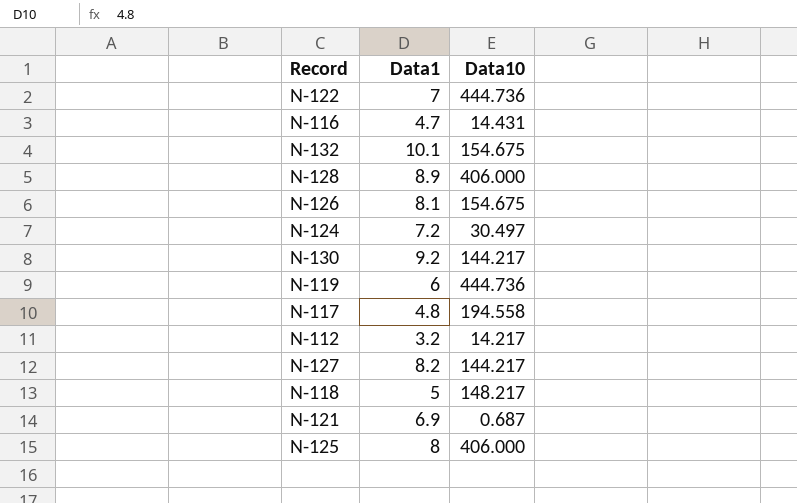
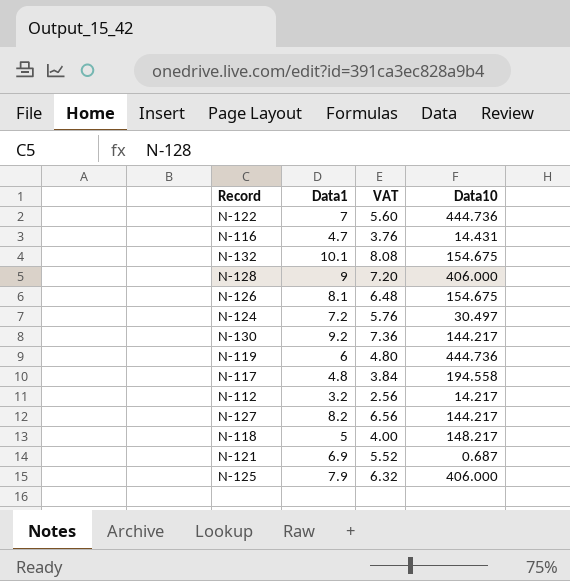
column VAT | formula: none -> [Data1] * 0.8
N-128 | Data1: 8.9 -> 9
N-125 | Data1: 8 -> 7.9

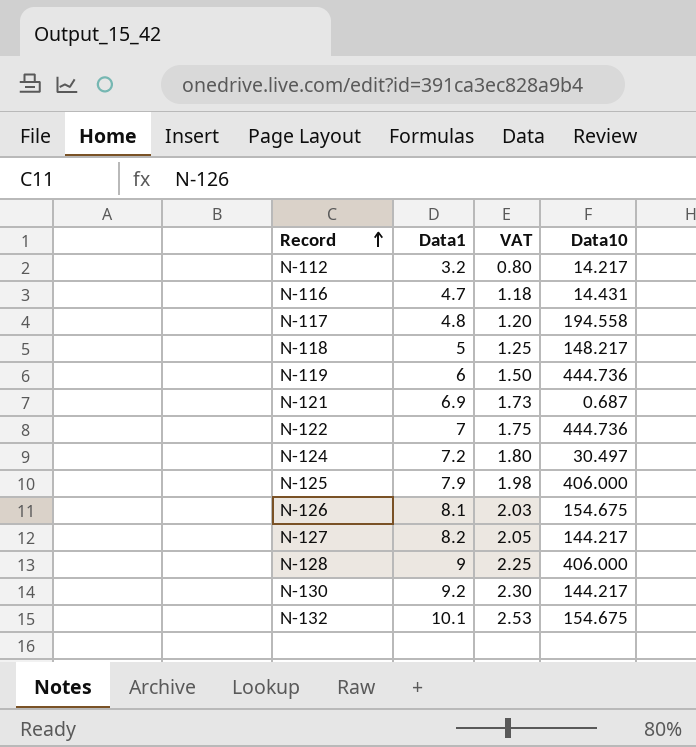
row order: none -> Record ascending
column VAT | formula: [Data1] * 0.8 -> [Data1] * 0.25

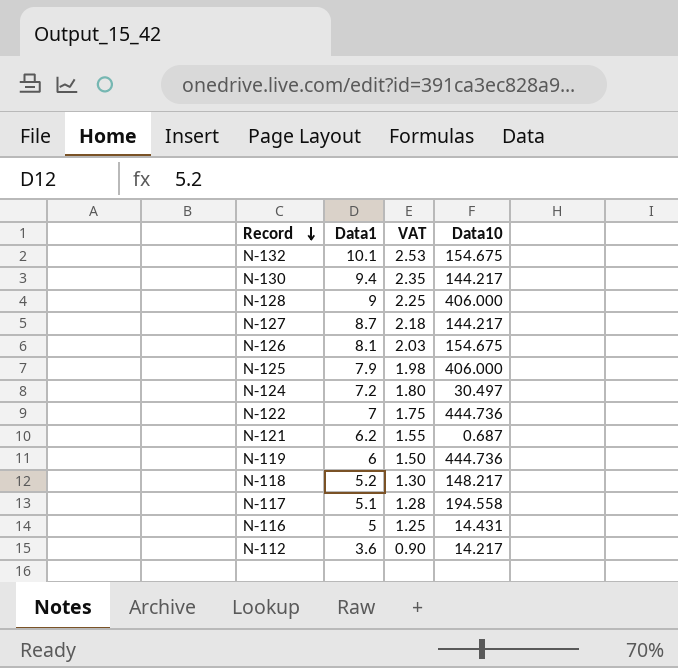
row order: Record ascending -> Record descending
N-130 | Data1: 9.2 -> 9.4
N-130 | VAT: 2.30 -> 2.35
N-127 | Data1: 8.2 -> 8.7
N-127 | VAT: 2.05 -> 2.18
N-121 | Data1: 6.9 -> 6.2
N-121 | VAT: 1.73 -> 1.55
N-118 | Data1: 5 -> 5.2
N-118 | VAT: 1.25 -> 1.30
N-117 | Data1: 4.8 -> 5.1
N-117 | VAT: 1.20 -> 1.28
N-116 | Data1: 4.7 -> 5
N-116 | VAT: 1.18 -> 1.25
N-112 | Data1: 3.2 -> 3.6
N-112 | VAT: 0.80 -> 0.90

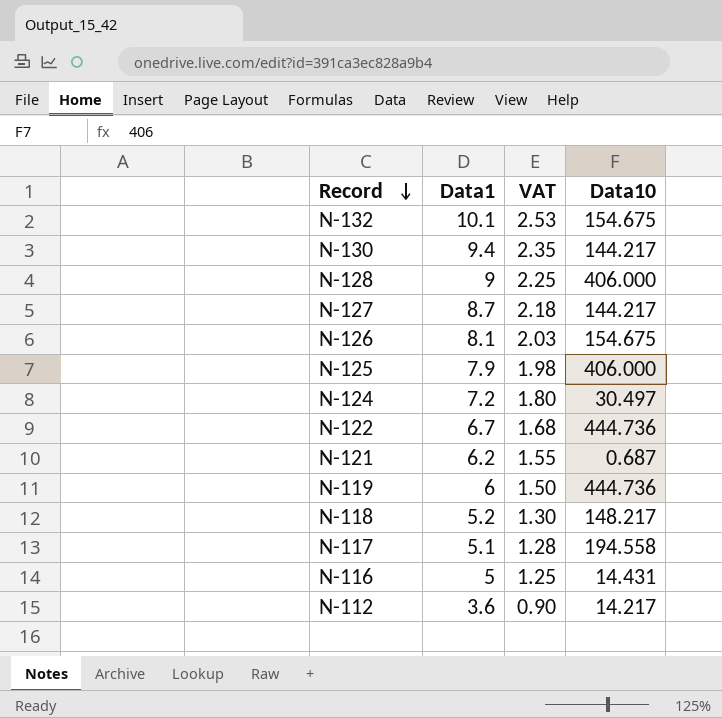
N-122 | Data1: 7 -> 6.7
N-122 | VAT: 1.75 -> 1.68

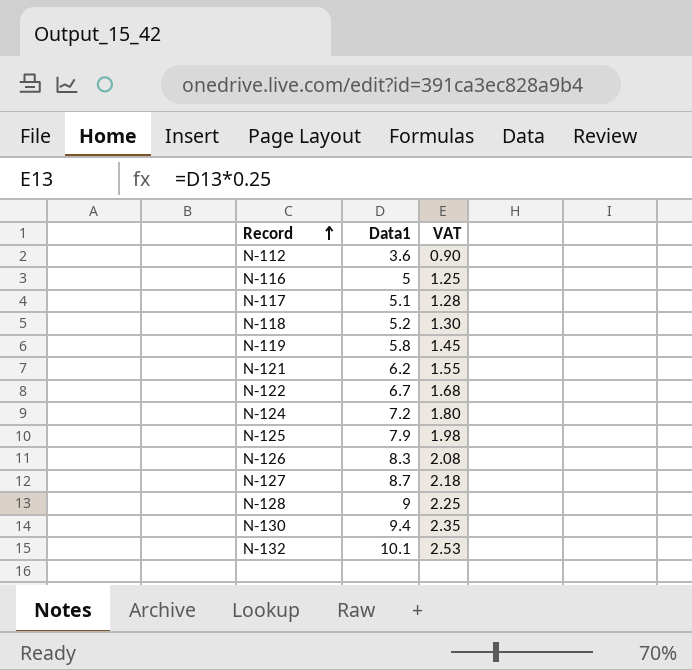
row order: Record descending -> Record ascending
column Data10 | position: 4 -> none
N-119 | Data1: 6 -> 5.8
N-119 | VAT: 1.50 -> 1.45
N-126 | Data1: 8.1 -> 8.3
N-126 | VAT: 2.03 -> 2.08

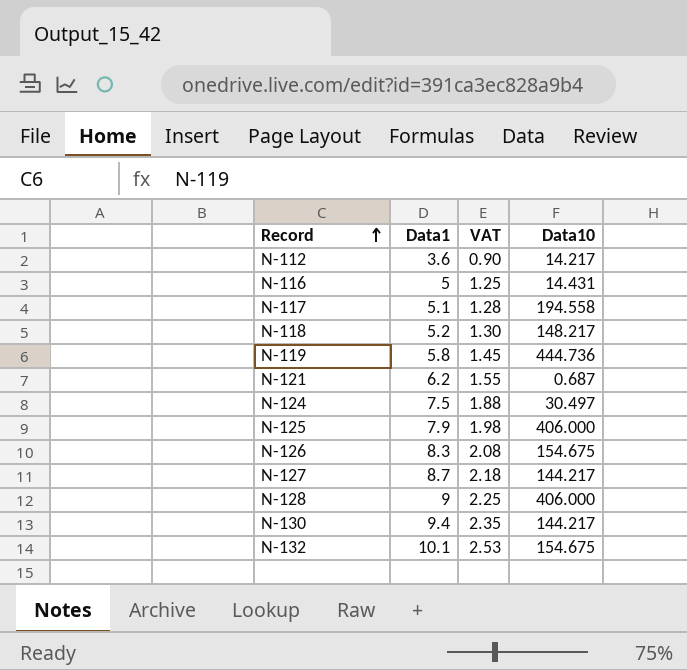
column Data10 | position: none -> 4
row N-122: 6.7 | 1.68 -> none
N-124 | Data1: 7.2 -> 7.5
N-124 | VAT: 1.80 -> 1.88

